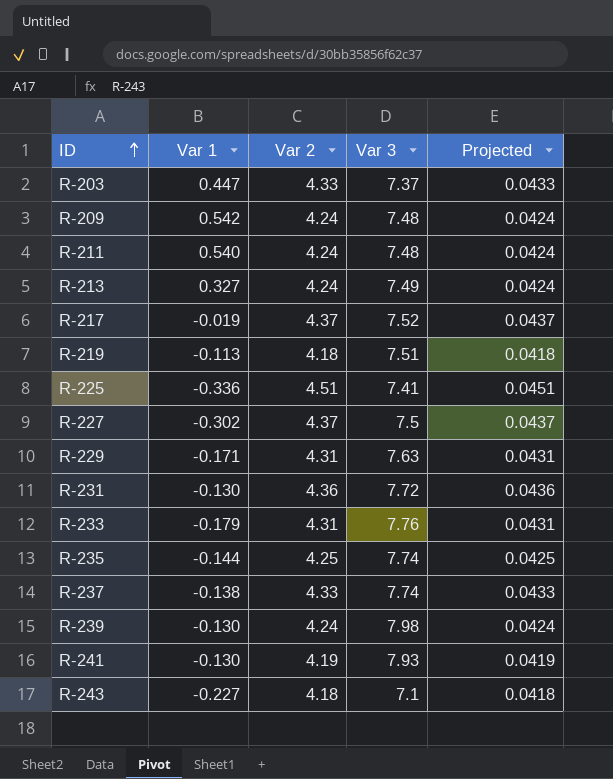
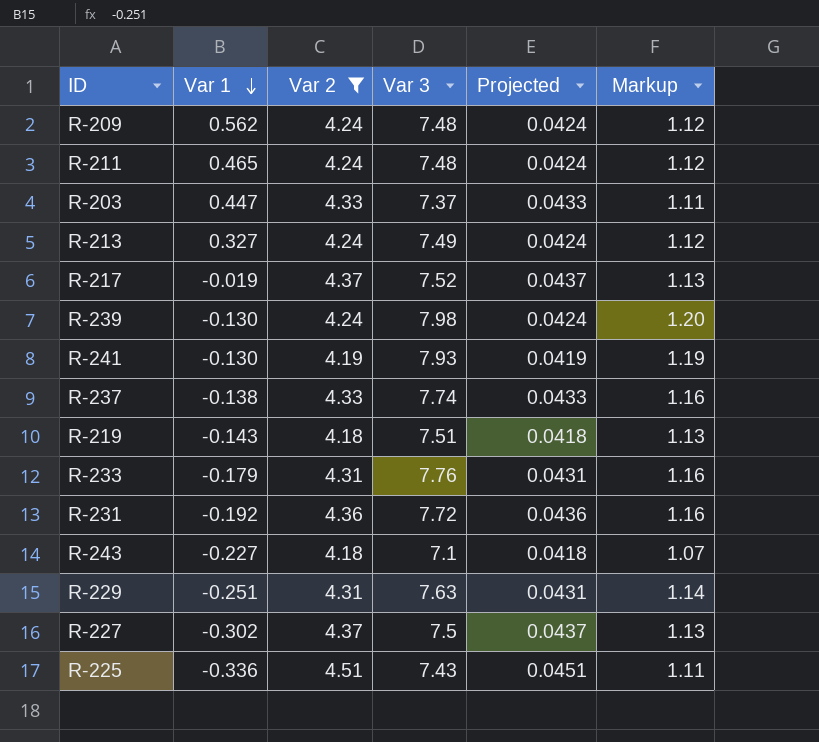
filter: none -> Var 2 != 4.25
row order: ID ascending -> Var 1 descending
column Markup | formula: none -> [Var 3] * 0.15
R-209 | Var 1: 0.542 -> 0.562
R-211 | Var 1: 0.540 -> 0.465
R-219 | Var 1: -0.113 -> -0.143
R-231 | Var 1: -0.130 -> -0.192
R-229 | Var 1: -0.171 -> -0.251
R-225 | Var 3: 7.41 -> 7.43

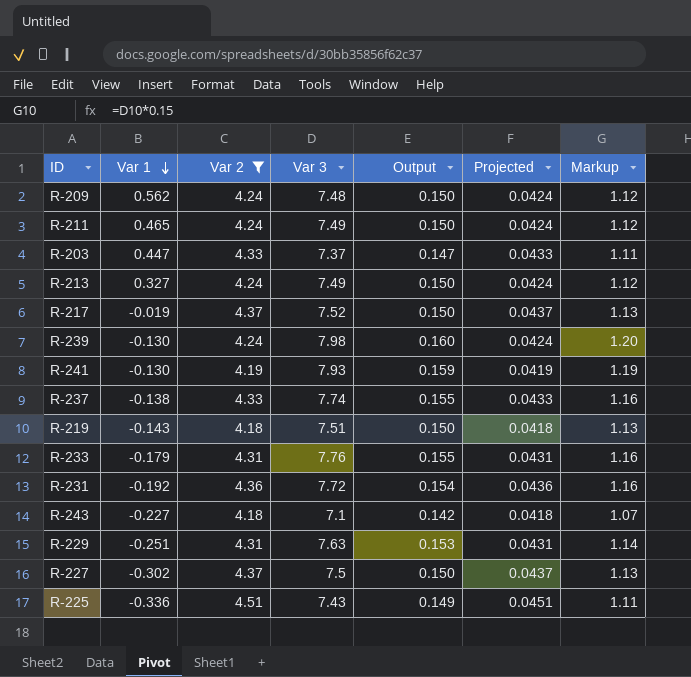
column Output | formula: none -> [Var 3] * 0.02
R-211 | Var 3: 7.48 -> 7.49

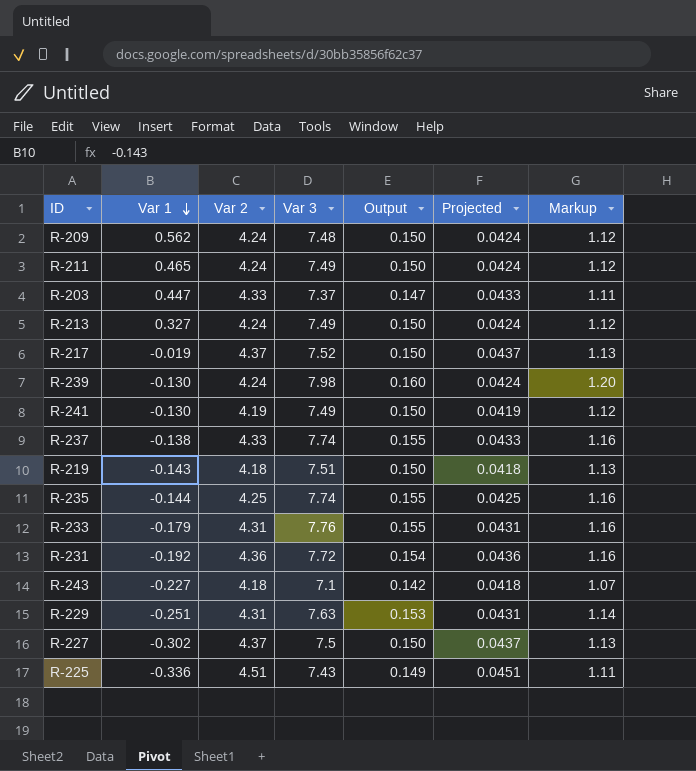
filter: Var 2 != 4.25 -> none
R-241 | Var 3: 7.93 -> 7.49
R-241 | Output: 0.159 -> 0.150
R-241 | Markup: 1.19 -> 1.12

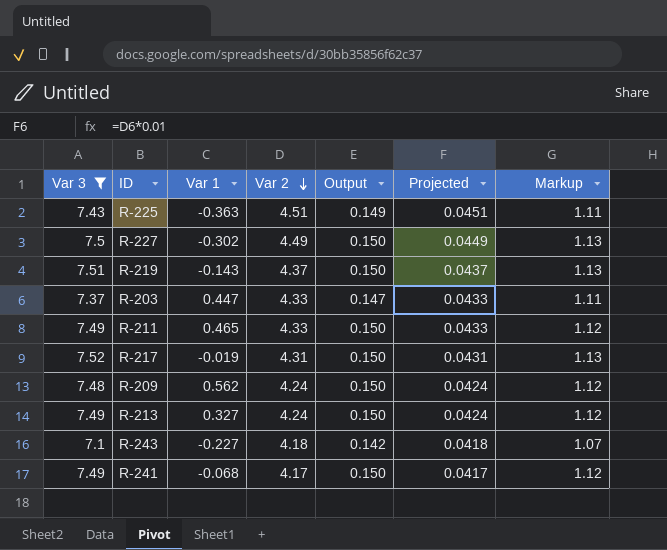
filter: none -> Var 3 <= 7.52
row order: Var 1 descending -> Var 2 descending
column Var 3 | position: 4 -> 1
R-225 | Var 1: -0.336 -> -0.363
R-227 | Var 2: 4.37 -> 4.49
R-227 | Projected: 0.0437 -> 0.0449
R-219 | Var 2: 4.18 -> 4.37
R-219 | Projected: 0.0418 -> 0.0437
R-211 | Var 2: 4.24 -> 4.33
R-211 | Projected: 0.0424 -> 0.0433
R-217 | Var 2: 4.37 -> 4.31
R-217 | Projected: 0.0437 -> 0.0431
R-241 | Var 1: -0.130 -> -0.068
R-241 | Var 2: 4.19 -> 4.17
R-241 | Projected: 0.0419 -> 0.0417

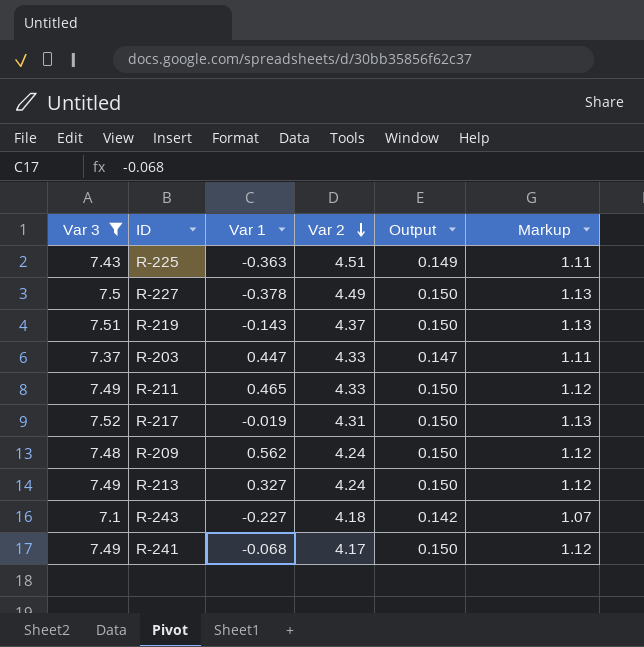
column Projected | formula: [Var 2] * 0.01 -> none
R-227 | Var 1: -0.302 -> -0.378

